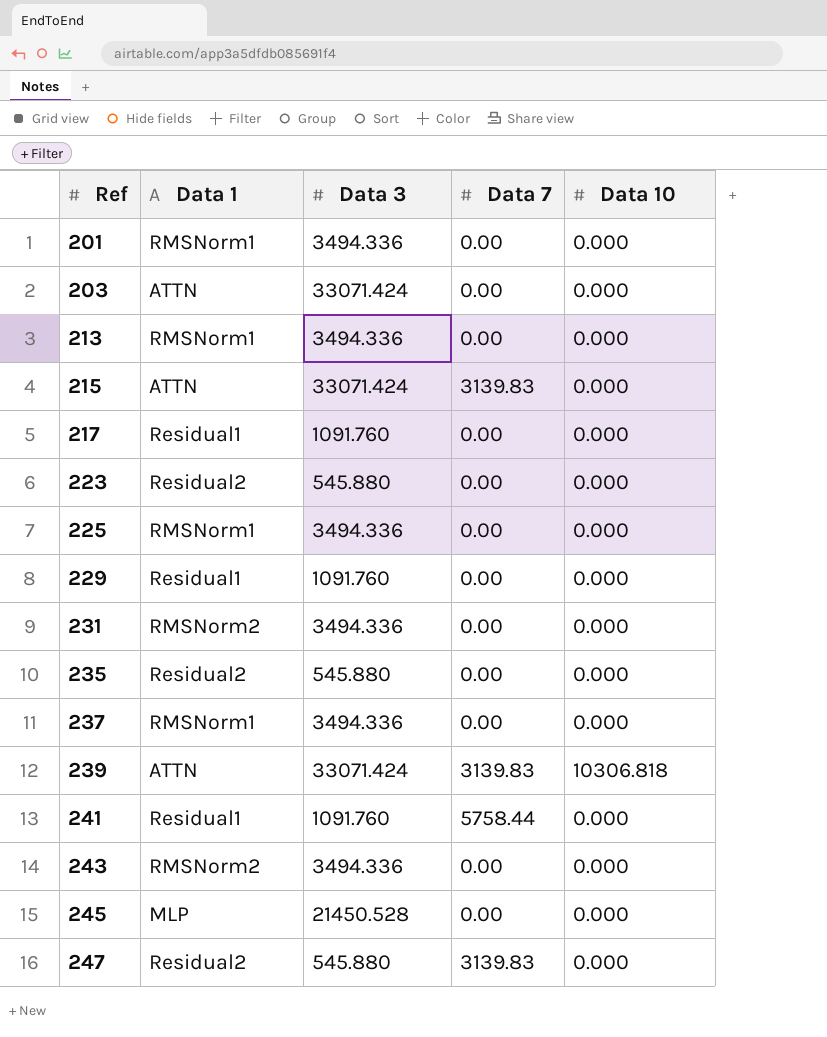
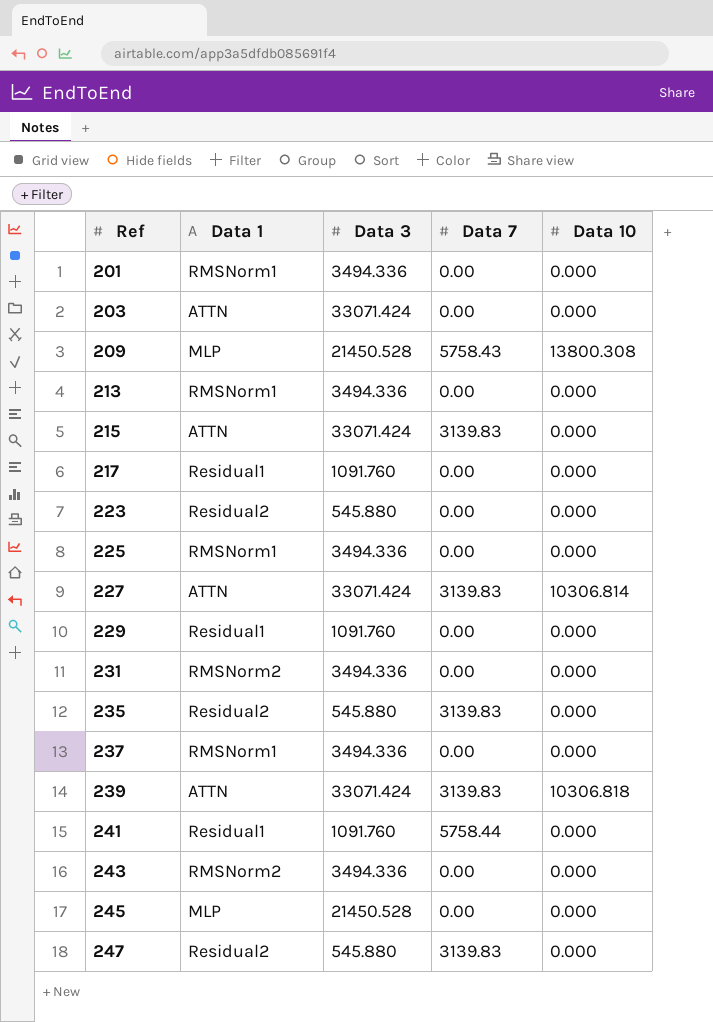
row 209: none -> MLP | 21450.528 | 5758.43 | 13800.308
row 227: none -> ATTN | 33071.424 | 3139.83 | 10306.814
235 | Data 7: 0.00 -> 3139.83

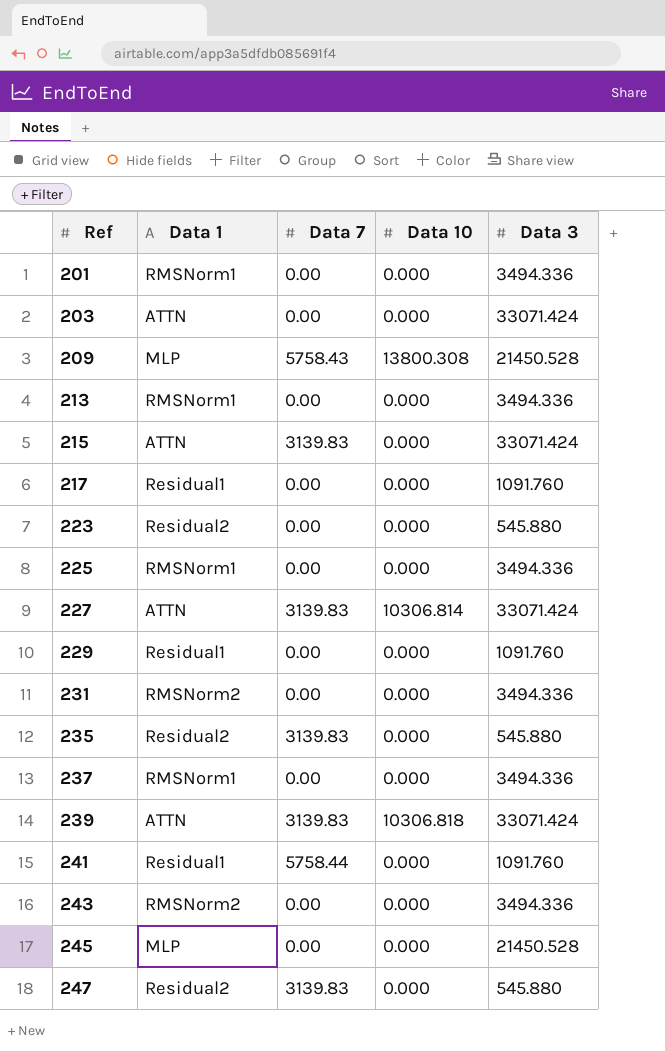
column Data 3 | position: 3 -> 5

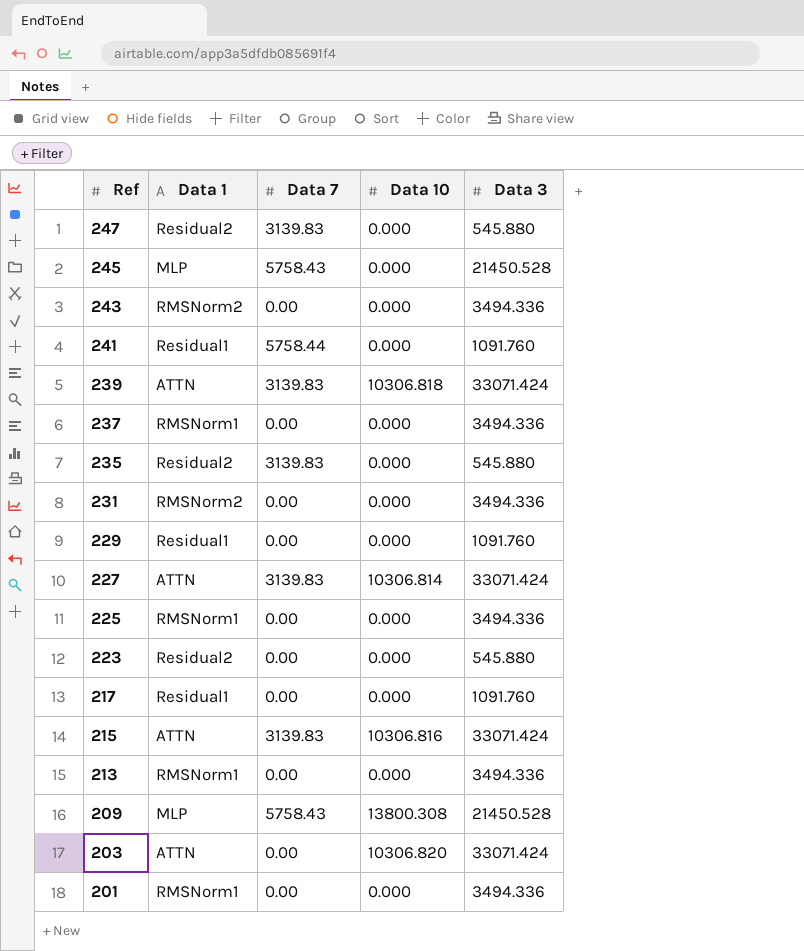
row order: Ref ascending -> Ref descending
245 | Data 7: 0.00 -> 5758.43
215 | Data 10: 0.000 -> 10306.816
203 | Data 10: 0.000 -> 10306.820

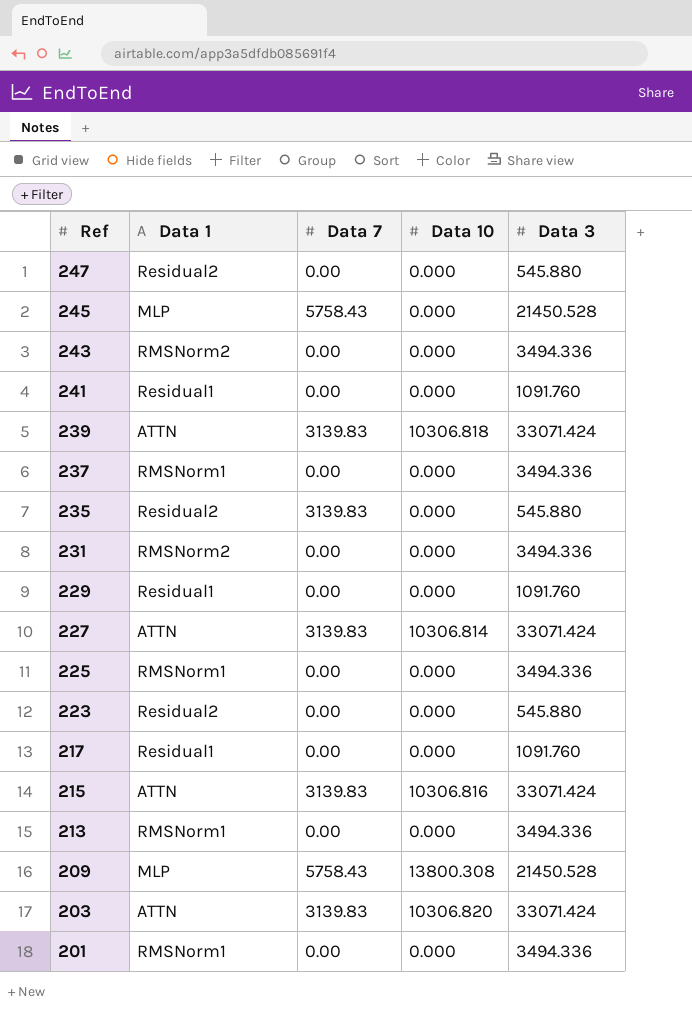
247 | Data 7: 3139.83 -> 0.00
241 | Data 7: 5758.44 -> 0.00
203 | Data 7: 0.00 -> 3139.83

